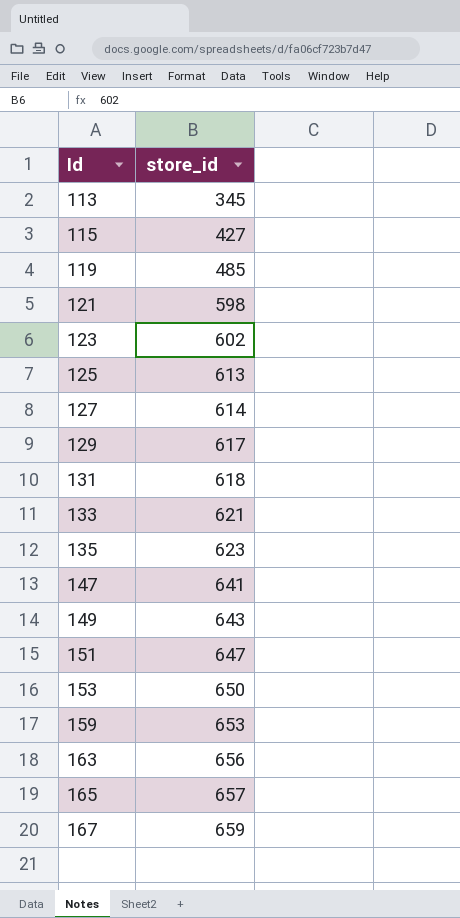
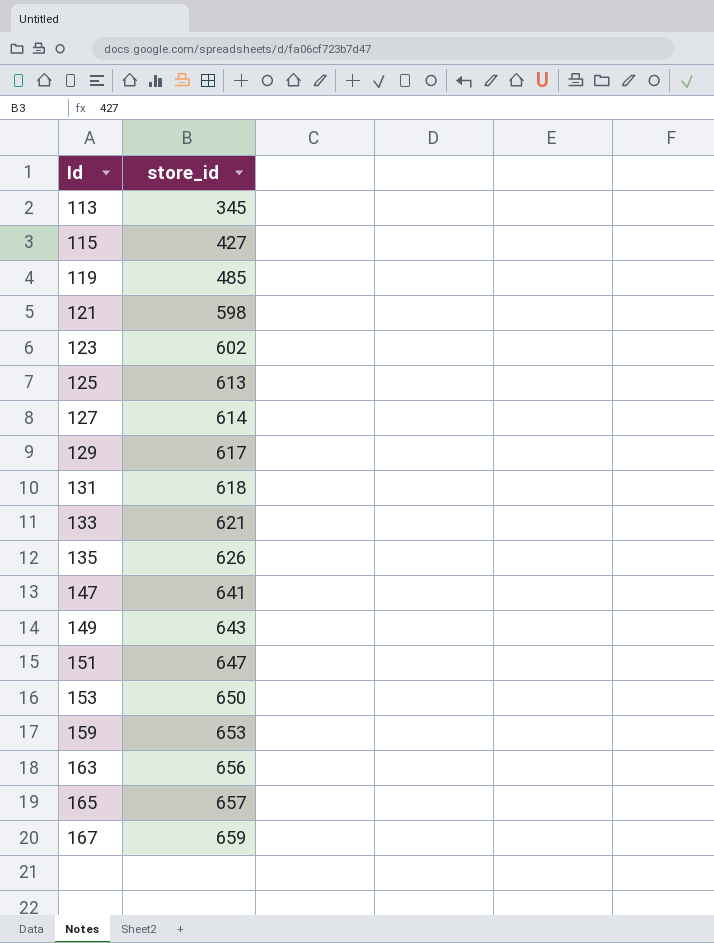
135 | store_id: 623 -> 626

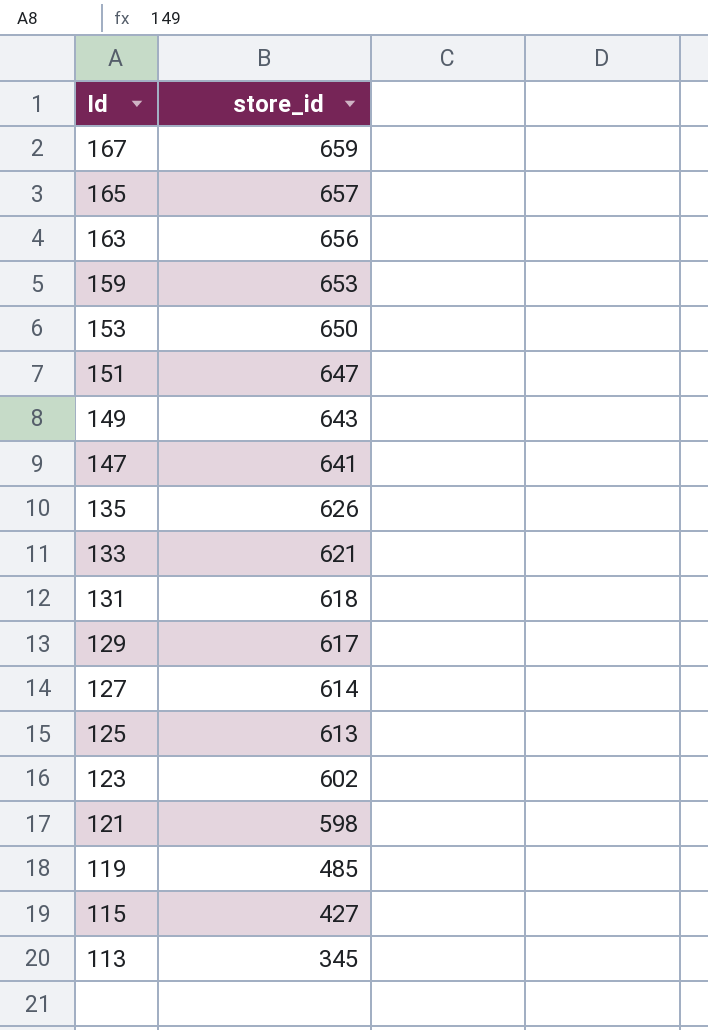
row order: Id ascending -> Id descending

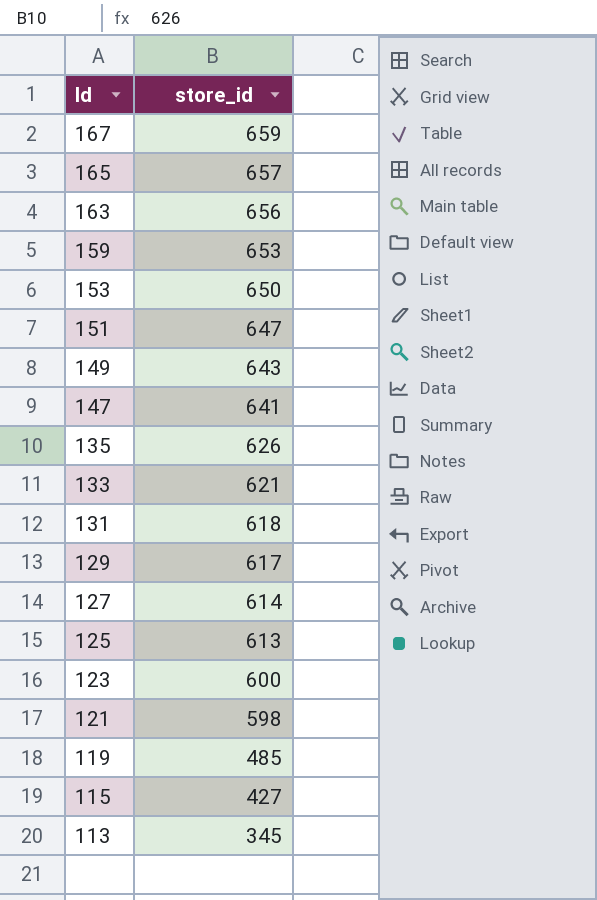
123 | store_id: 602 -> 600

